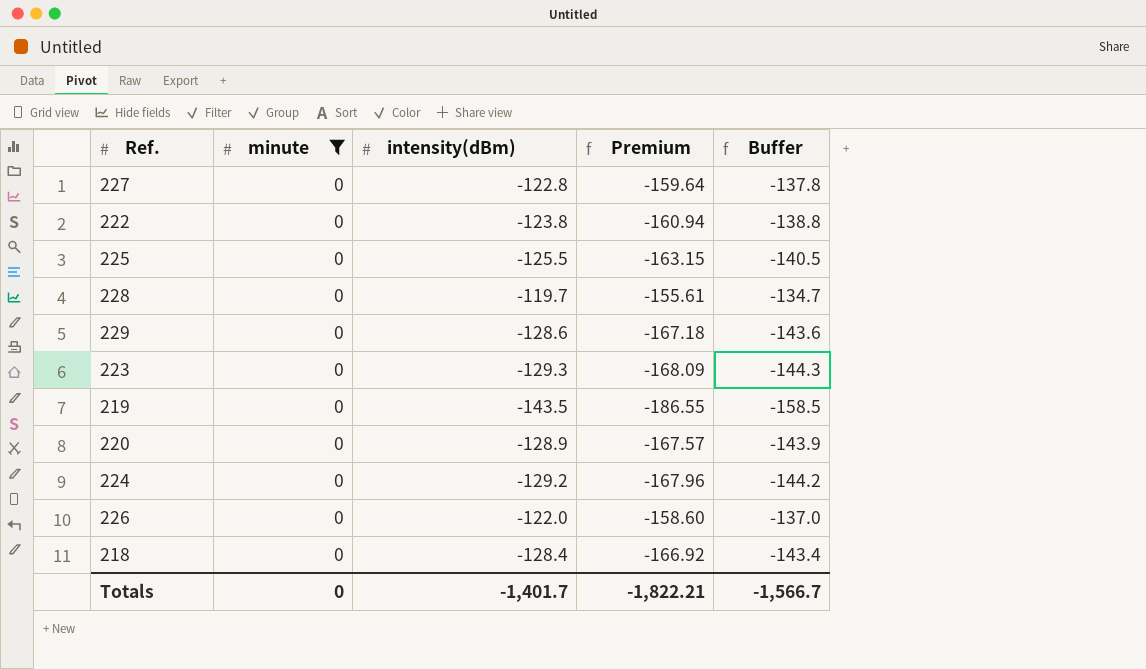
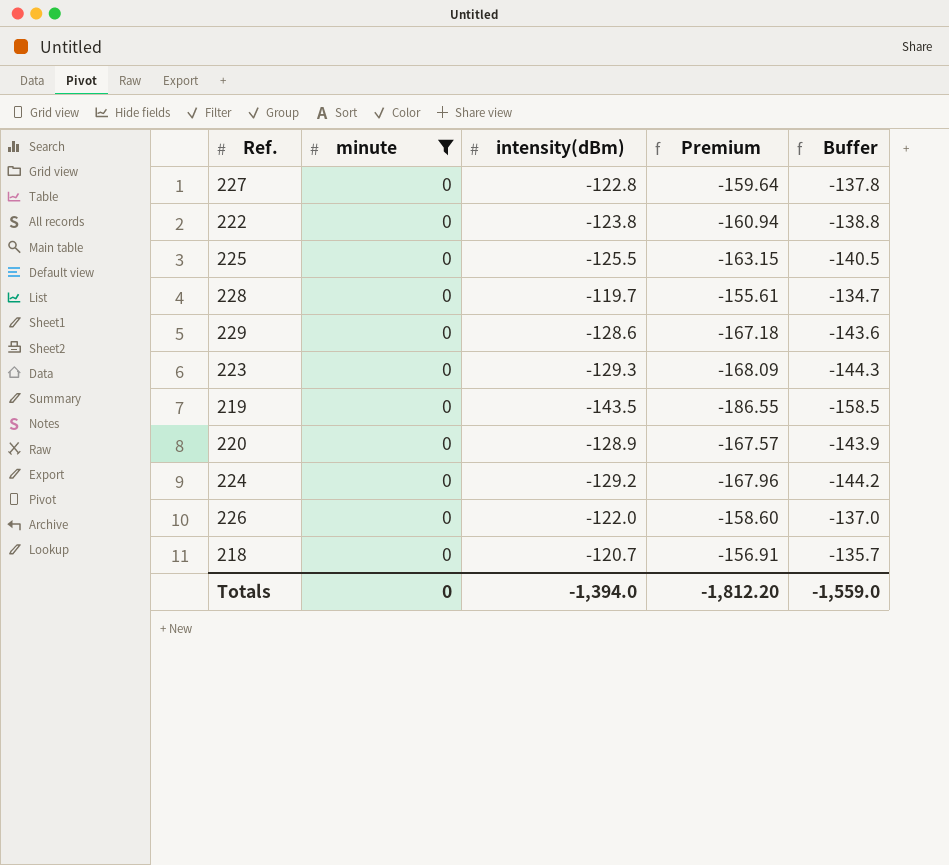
218 | intensity(dBm): -128.4 -> -120.7
218 | Premium: -166.92 -> -156.91
218 | Buffer: -143.4 -> -135.7
Totals | intensity(dBm): -1,401.7 -> -1,394.0
Totals | Premium: -1,822.21 -> -1,812.20
Totals | Buffer: -1,566.7 -> -1,559.0

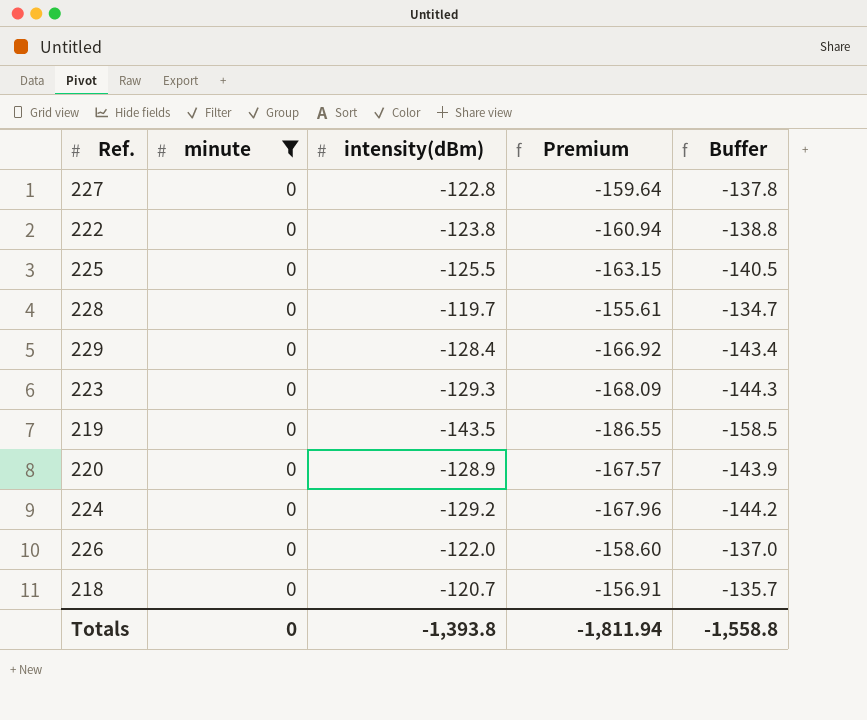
229 | intensity(dBm): -128.6 -> -128.4
229 | Premium: -167.18 -> -166.92
229 | Buffer: -143.6 -> -143.4
Totals | intensity(dBm): -1,394.0 -> -1,393.8
Totals | Premium: -1,812.20 -> -1,811.94
Totals | Buffer: -1,559.0 -> -1,558.8

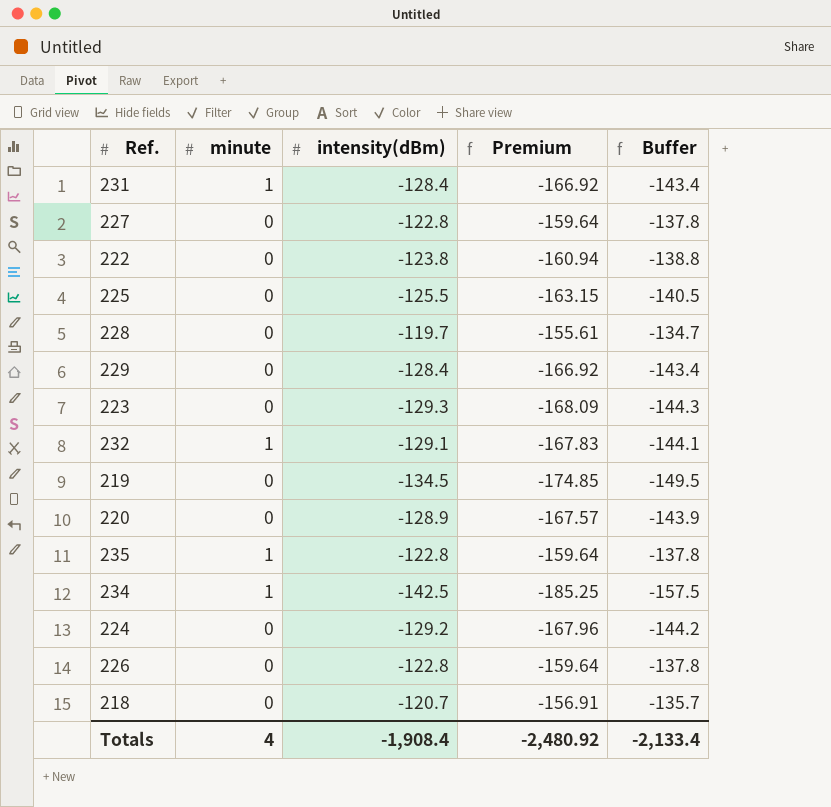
filter: minute = 0 -> none
219 | intensity(dBm): -143.5 -> -134.5
219 | Premium: -186.55 -> -174.85
219 | Buffer: -158.5 -> -149.5
226 | intensity(dBm): -122.0 -> -122.8
226 | Premium: -158.60 -> -159.64
226 | Buffer: -137.0 -> -137.8
Totals | minute: 0 -> 4
Totals | intensity(dBm): -1,393.8 -> -1,908.4
Totals | Premium: -1,811.94 -> -2,480.92
Totals | Buffer: -1,558.8 -> -2,133.4

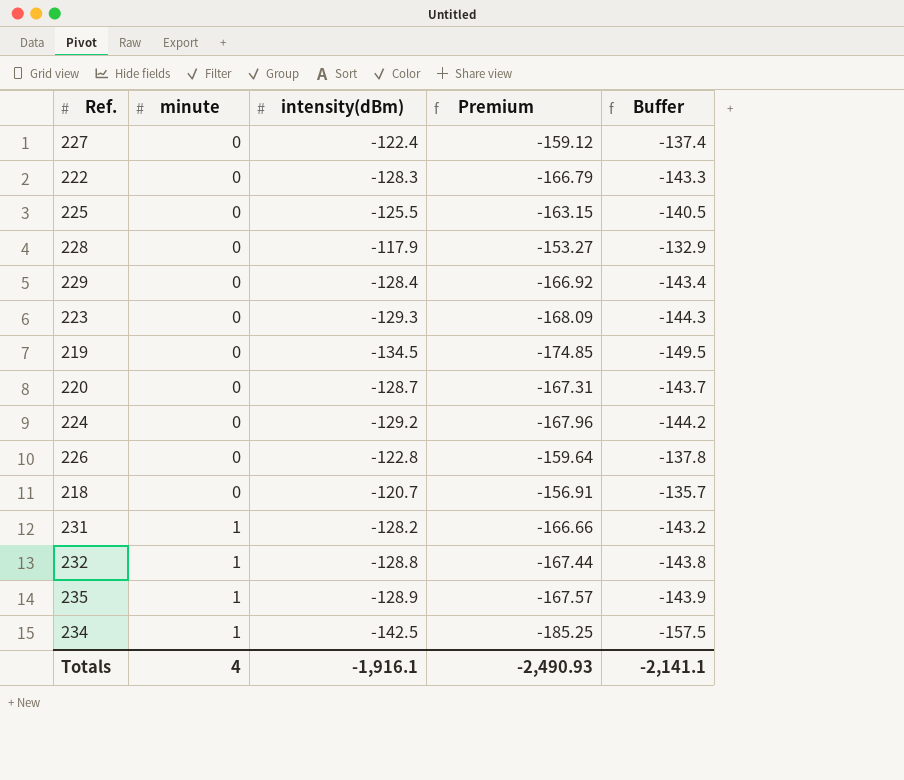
row order: none -> minute ascending
227 | intensity(dBm): -122.8 -> -122.4
227 | Premium: -159.64 -> -159.12
227 | Buffer: -137.8 -> -137.4
222 | intensity(dBm): -123.8 -> -128.3
222 | Premium: -160.94 -> -166.79
222 | Buffer: -138.8 -> -143.3
228 | intensity(dBm): -119.7 -> -117.9
228 | Premium: -155.61 -> -153.27
228 | Buffer: -134.7 -> -132.9
220 | intensity(dBm): -128.9 -> -128.7
220 | Premium: -167.57 -> -167.31
220 | Buffer: -143.9 -> -143.7
231 | intensity(dBm): -128.4 -> -128.2
231 | Premium: -166.92 -> -166.66
231 | Buffer: -143.4 -> -143.2
232 | intensity(dBm): -129.1 -> -128.8
232 | Premium: -167.83 -> -167.44
232 | Buffer: -144.1 -> -143.8
235 | intensity(dBm): -122.8 -> -128.9
235 | Premium: -159.64 -> -167.57
235 | Buffer: -137.8 -> -143.9
Totals | intensity(dBm): -1,908.4 -> -1,916.1
Totals | Premium: -2,480.92 -> -2,490.93
Totals | Buffer: -2,133.4 -> -2,141.1

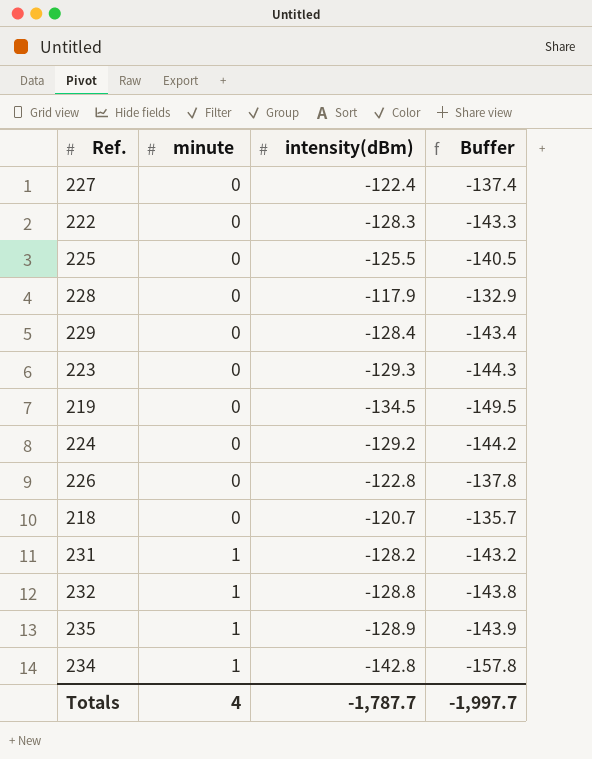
column Premium | formula: [intensity(dBm)] * 1.3 -> none
row 220: 0 | -128.7 | -167.31 | -143.7 -> none
234 | intensity(dBm): -142.5 -> -142.8
234 | Buffer: -157.5 -> -157.8
Totals | intensity(dBm): -1,916.1 -> -1,787.7
Totals | Buffer: -2,141.1 -> -1,997.7

